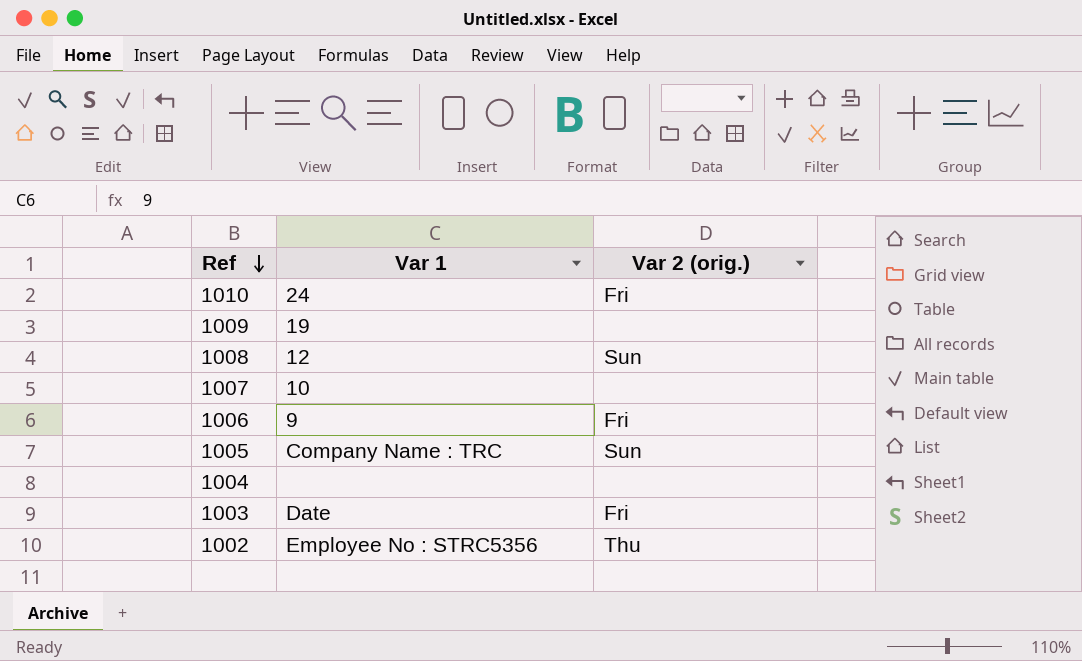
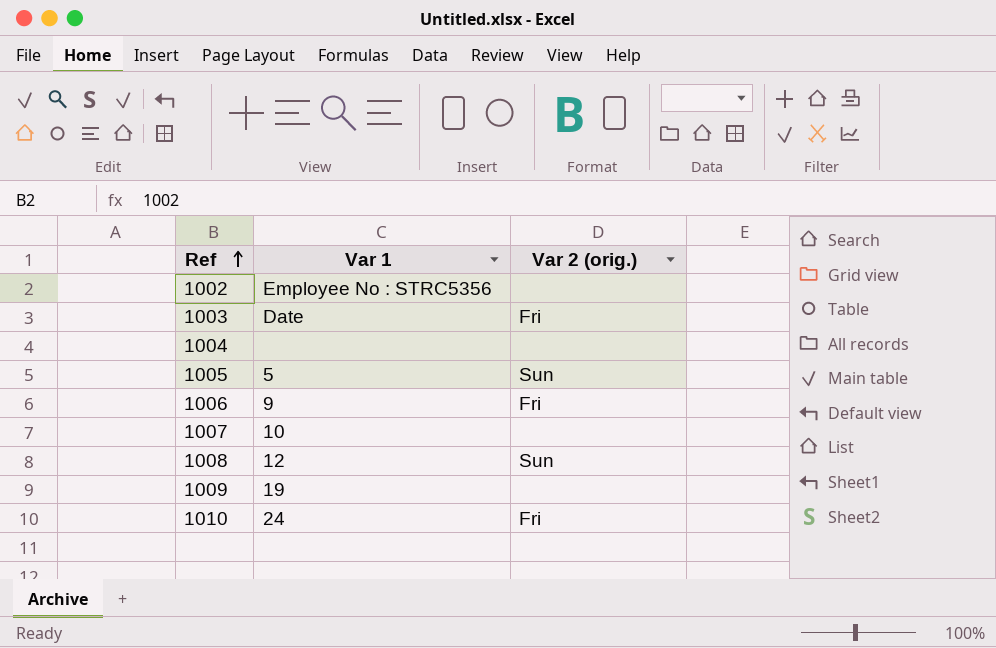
row order: Ref descending -> Ref ascending
1002 | Var 2 (orig.): Thu -> none
1005 | Var 1: Company Name : TRC -> 5

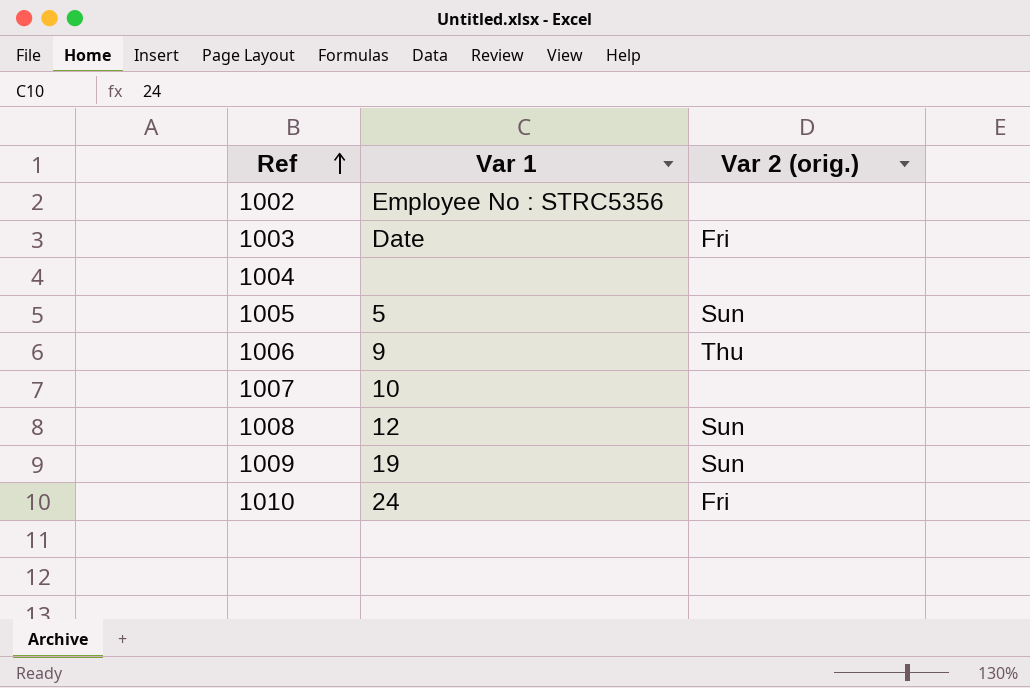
1006 | Var 2 (orig.): Fri -> Thu
1009 | Var 2 (orig.): none -> Sun

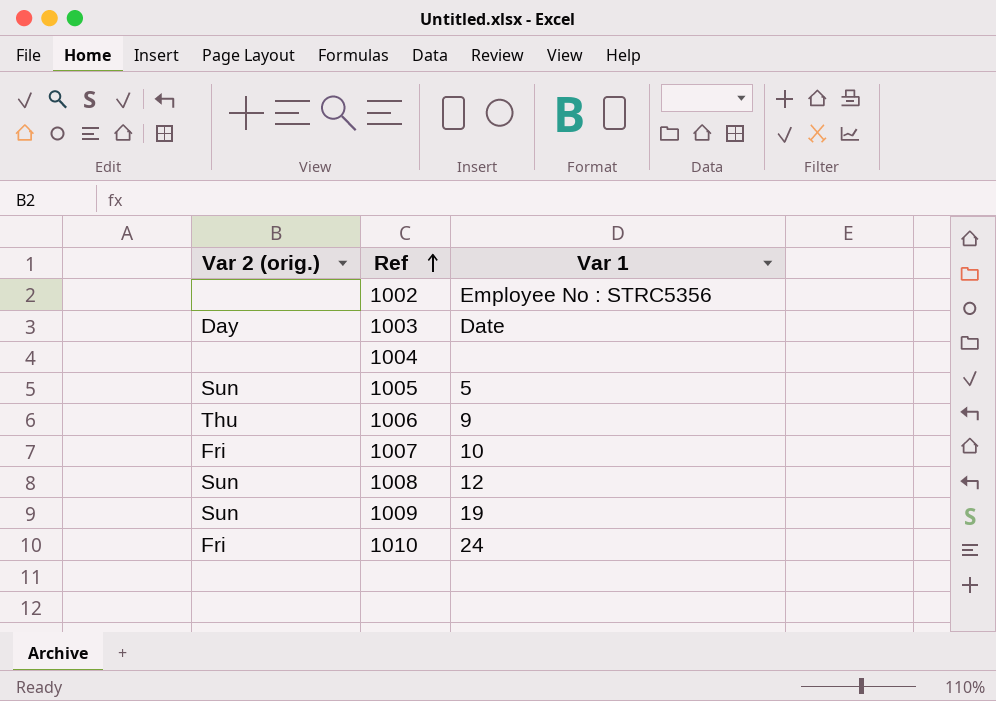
column Var 2 (orig.) | position: 3 -> 1
1003 | Var 2 (orig.): Fri -> Day
1007 | Var 2 (orig.): none -> Fri

